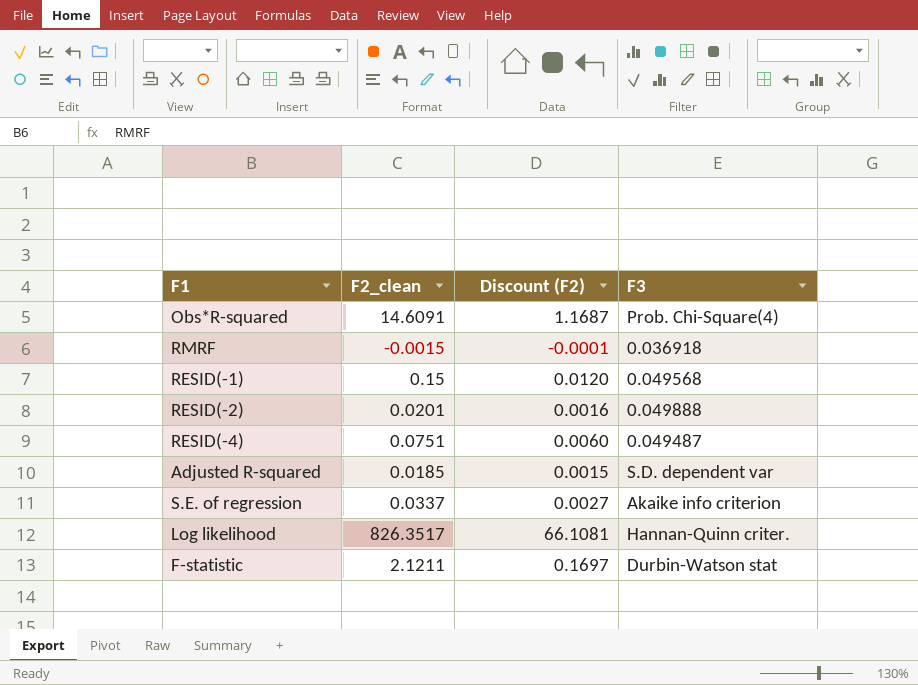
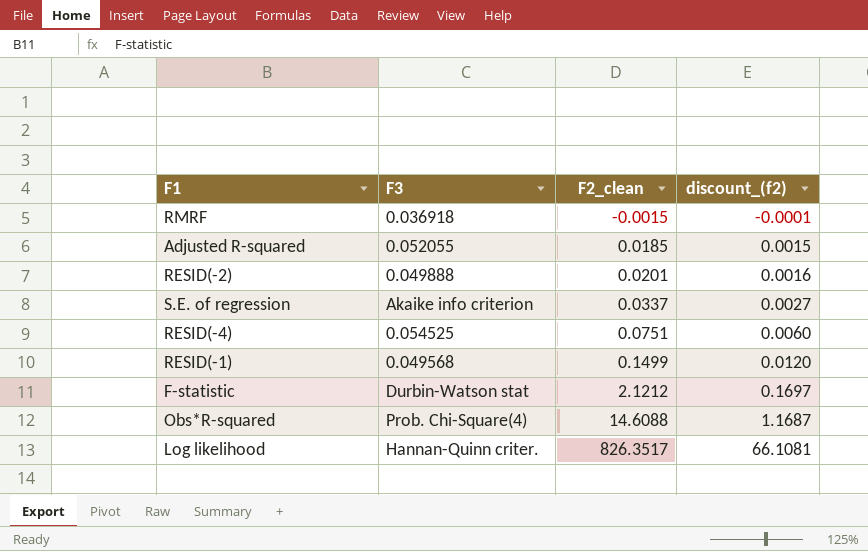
row order: none -> F2_clean ascending
column F3 | position: 4 -> 2
column name: Discount (F2) -> discount_(f2)
Adjusted R-squared | F3: S.D. dependent var -> 0.052055
RESID(-4) | F3: 0.049487 -> 0.054525
RESID(-1) | F2_clean: 0.15 -> 0.1499
F-statistic | F2_clean: 2.1211 -> 2.1212
Obs*R-squared | F2_clean: 14.6091 -> 14.6088

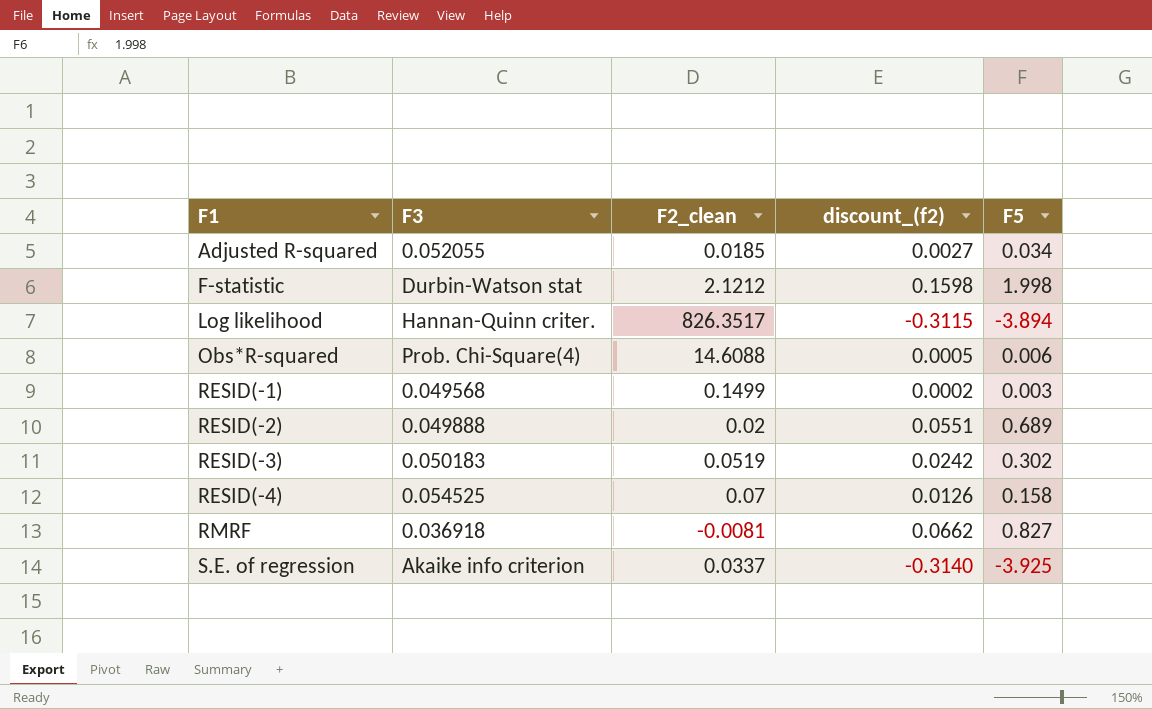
row order: F2_clean ascending -> F1 ascending
column discount_(f2) | formula: [F2_clean] * 0.08 -> [F5] * 0.08
column F5 | position: none -> 5
RESID(-2) | F2_clean: 0.0201 -> 0.02
row RESID(-3): none -> 0.050183 | 0.0519 | 0.0242 | 0.302
RESID(-4) | F2_clean: 0.0751 -> 0.07
RMRF | F2_clean: -0.0015 -> -0.0081

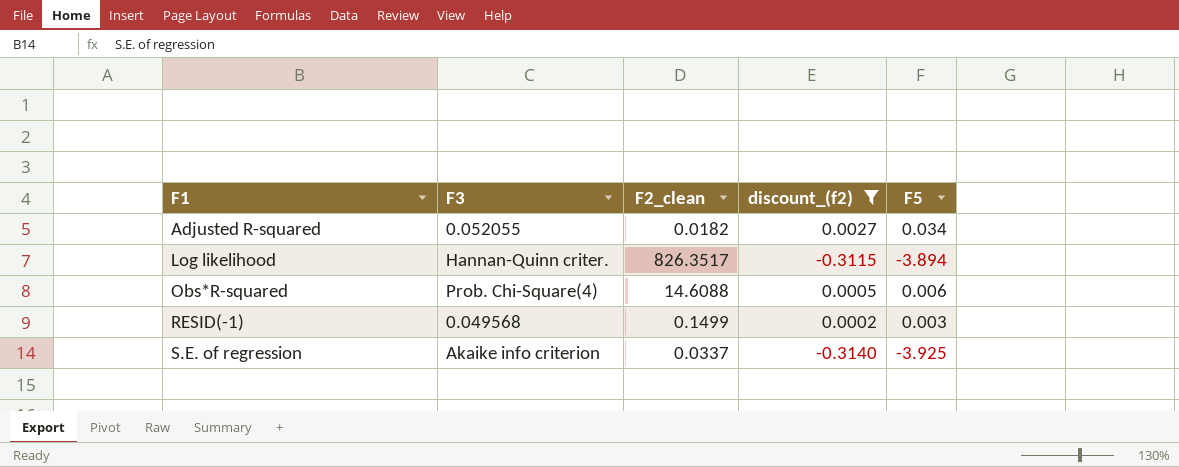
filter: none -> discount_(f2) <= 0.0027
Adjusted R-squared | F2_clean: 0.0185 -> 0.0182

